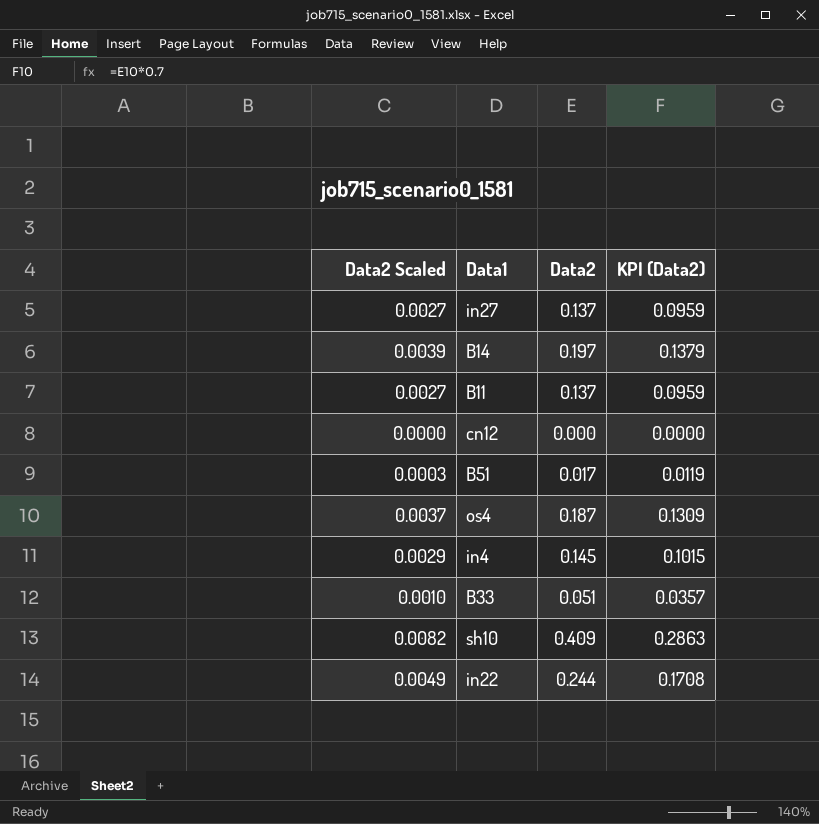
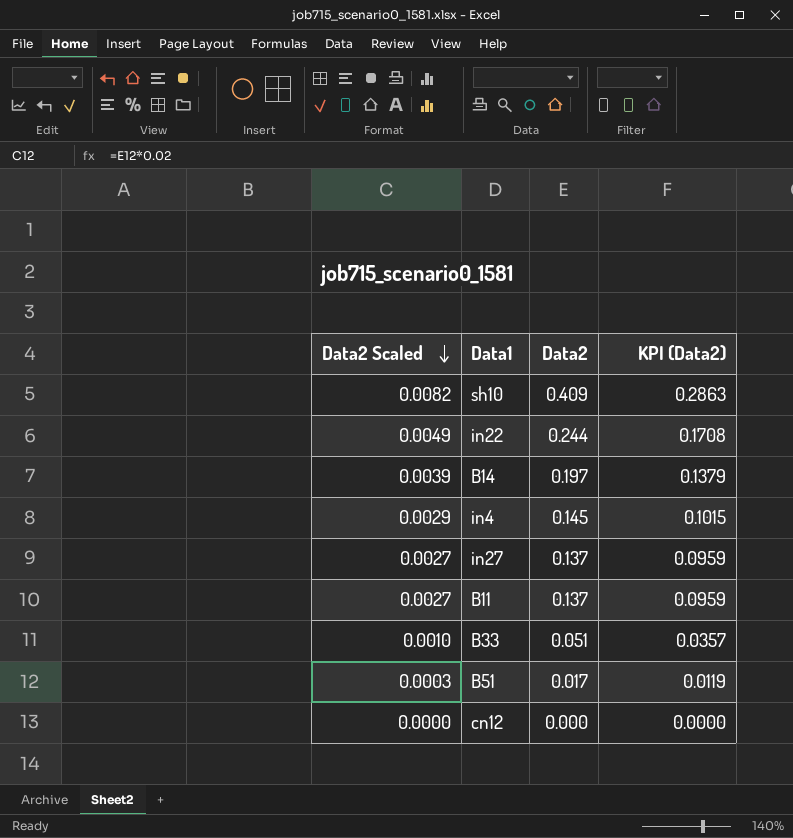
row order: none -> Data2 Scaled descending
row os4: 0.0037 | 0.187 | 0.1309 -> none

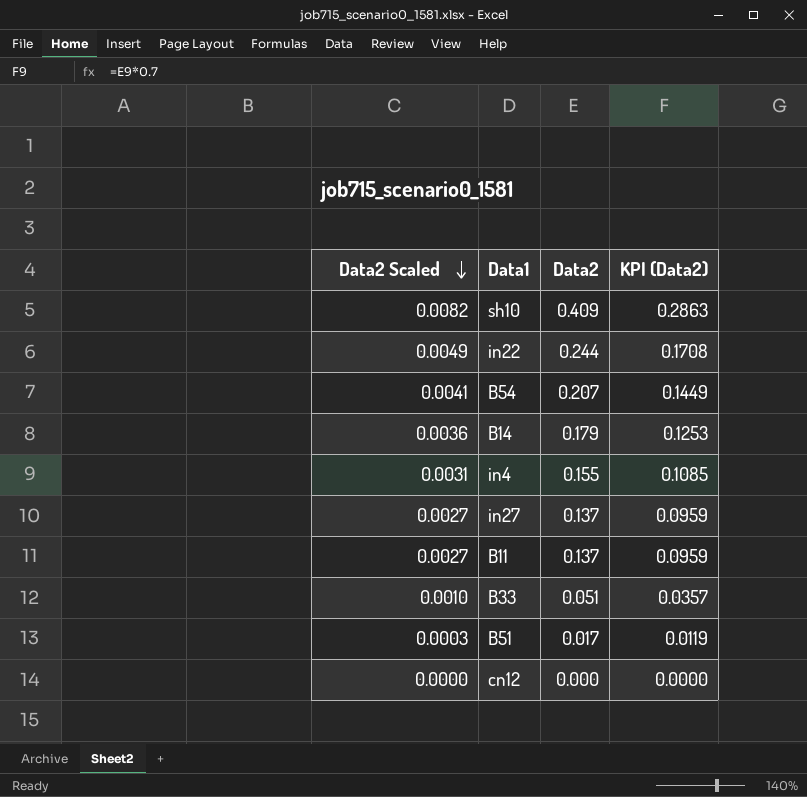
row B54: none -> 0.0041 | 0.207 | 0.1449
B14 | Data2 Scaled: 0.0039 -> 0.0036
B14 | Data2: 0.197 -> 0.179
B14 | KPI (Data2): 0.1379 -> 0.1253
in4 | Data2 Scaled: 0.0029 -> 0.0031
in4 | Data2: 0.145 -> 0.155
in4 | KPI (Data2): 0.1015 -> 0.1085

